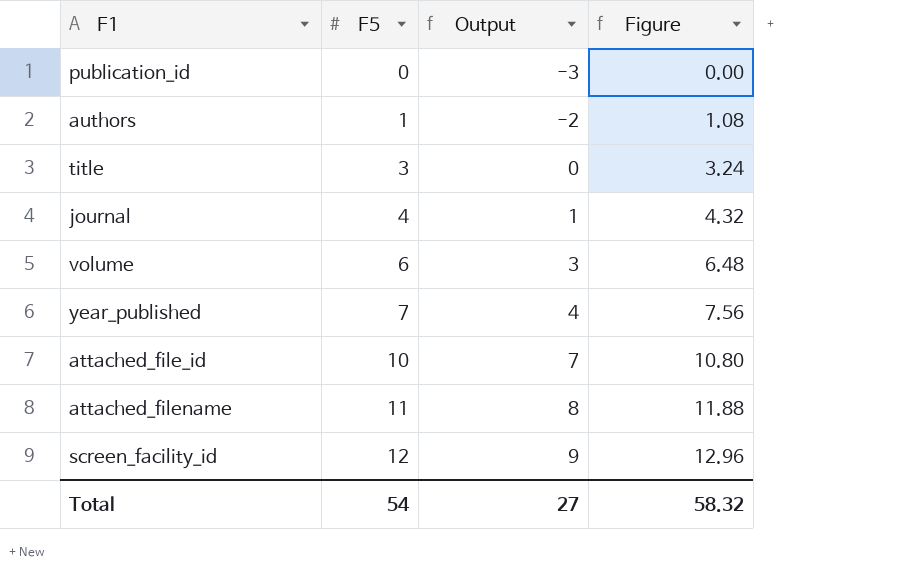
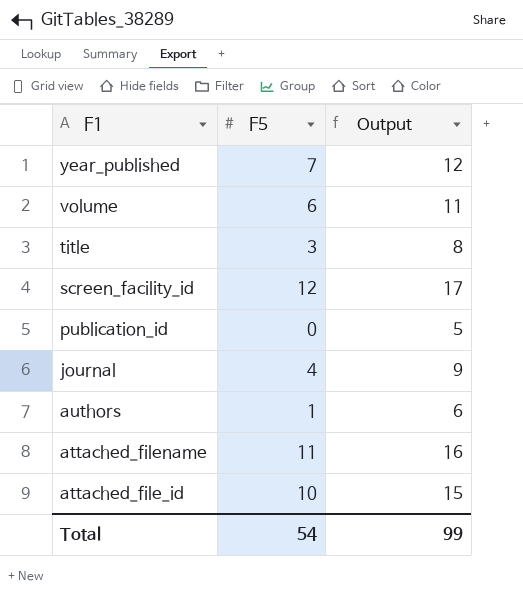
row order: F5 ascending -> F1 descending
column Figure | formula: [F5] * 1.08 -> none
column Output | formula: [F5] - 3 -> [F5] + 5
Total | Output: 27 -> 99

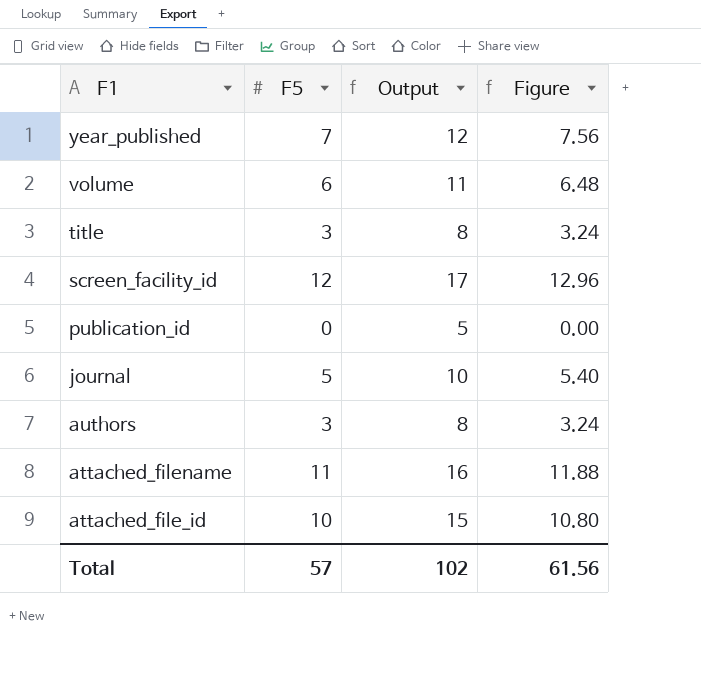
column Figure | formula: none -> [F5] * 1.08
journal | F5: 4 -> 5
journal | Output: 9 -> 10
authors | F5: 1 -> 3
authors | Output: 6 -> 8
Total | F5: 54 -> 57
Total | Output: 99 -> 102

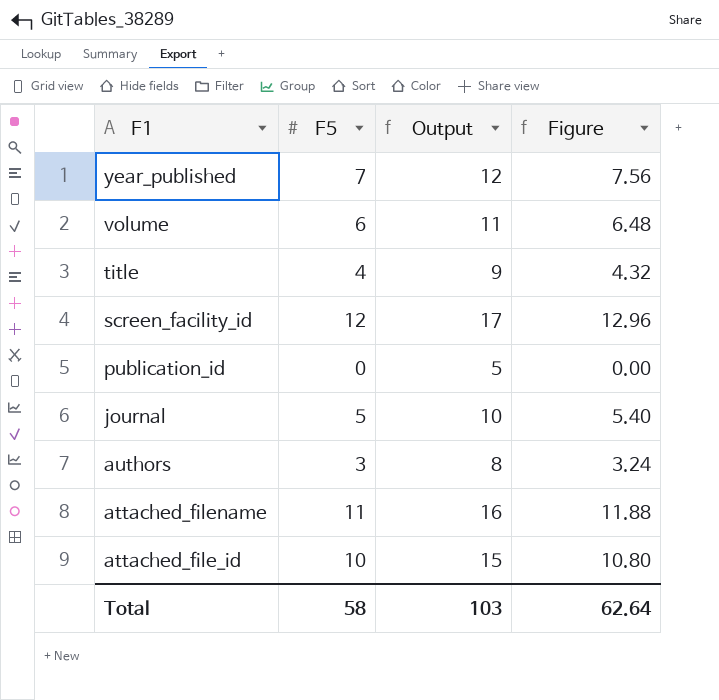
title | F5: 3 -> 4
title | Output: 8 -> 9
title | Figure: 3.24 -> 4.32
Total | F5: 57 -> 58
Total | Output: 102 -> 103
Total | Figure: 61.56 -> 62.64

